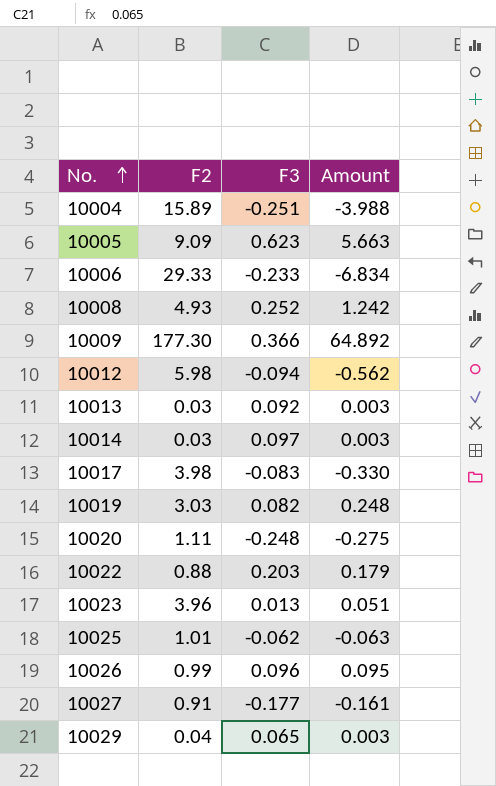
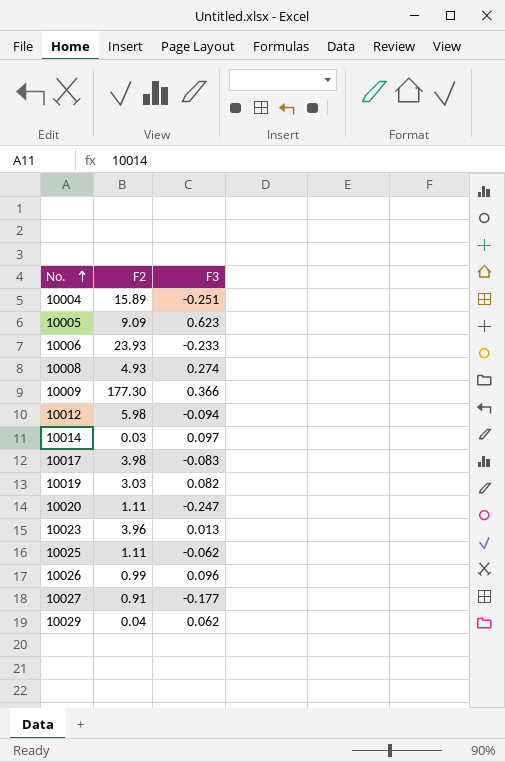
column Amount | formula: [F2] * [F3] -> none
row 10013: 0.03 | 0.092 | 0.003 -> none
row 10022: 0.88 | 0.203 | 0.179 -> none
10006 | F2: 29.33 -> 23.93
10008 | F3: 0.252 -> 0.274
10020 | F3: -0.248 -> -0.247
10025 | F2: 1.01 -> 1.11
10029 | F3: 0.065 -> 0.062

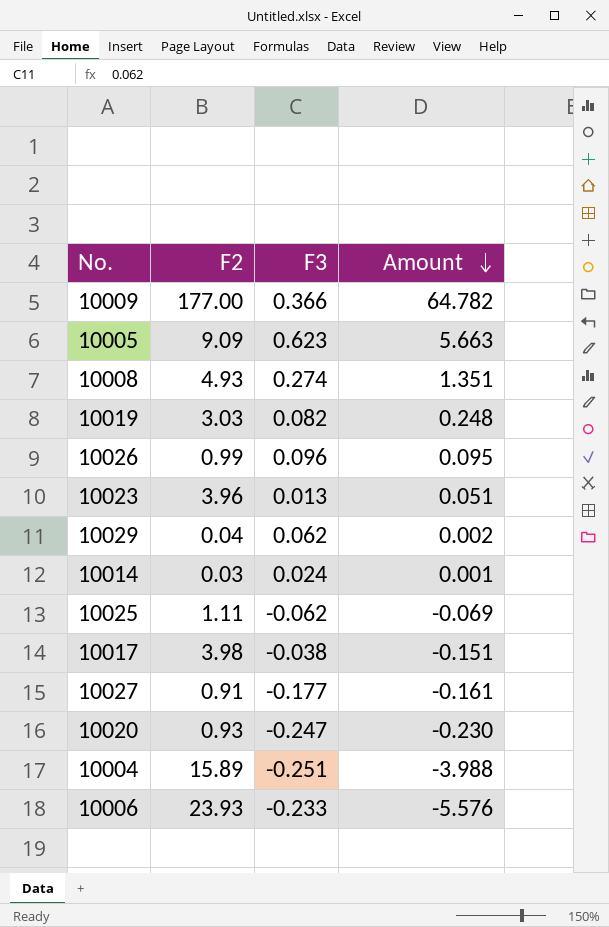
row order: No. ascending -> Amount descending
column Amount | formula: none -> [F2] * [F3]
row 10012: 5.98 | -0.094 -> none
10009 | F2: 177.30 -> 177.00
10014 | F3: 0.097 -> 0.024
10017 | F3: -0.083 -> -0.038
10020 | F2: 1.11 -> 0.93

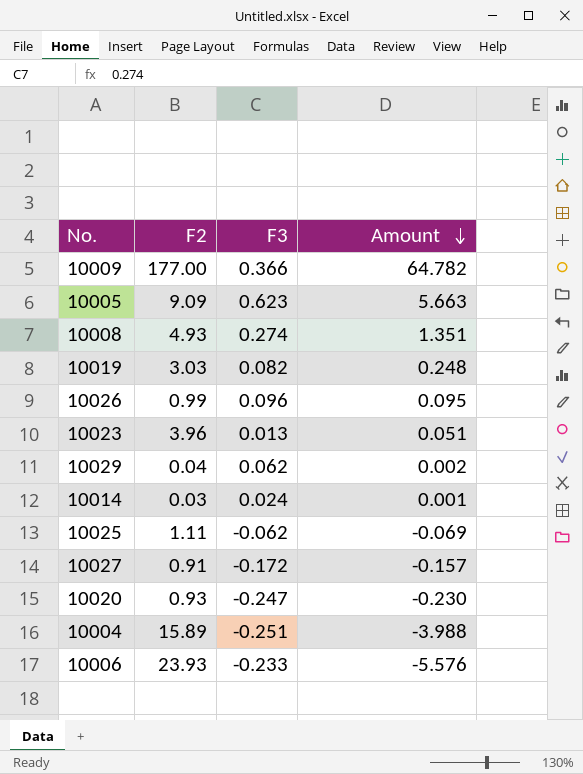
row 10017: 3.98 | -0.038 | -0.151 -> none
10027 | F3: -0.177 -> -0.172
10027 | Amount: -0.161 -> -0.157

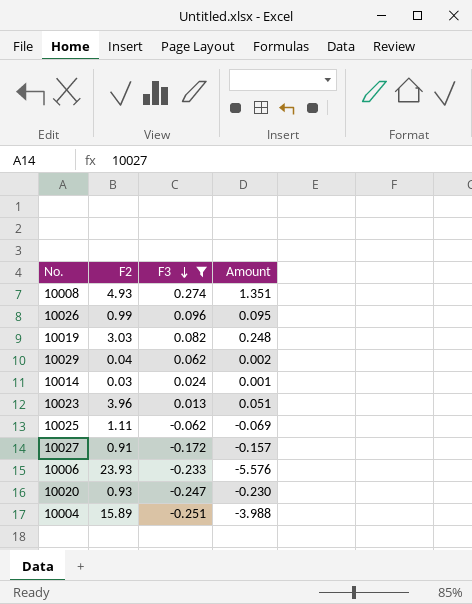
filter: none -> F3 <= 0.274
row order: Amount descending -> F3 descending

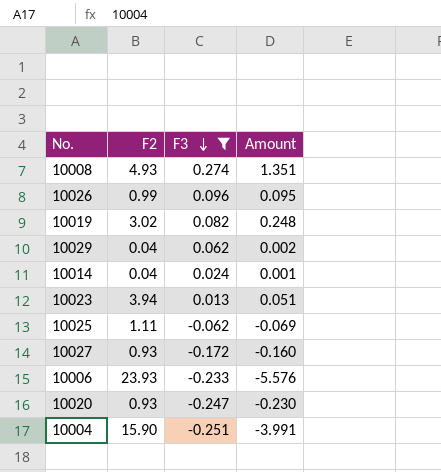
10019 | F2: 3.03 -> 3.02
10014 | F2: 0.03 -> 0.04
10023 | F2: 3.96 -> 3.94
10027 | F2: 0.91 -> 0.93
10027 | Amount: -0.157 -> -0.160
10004 | F2: 15.89 -> 15.90
10004 | Amount: -3.988 -> -3.991

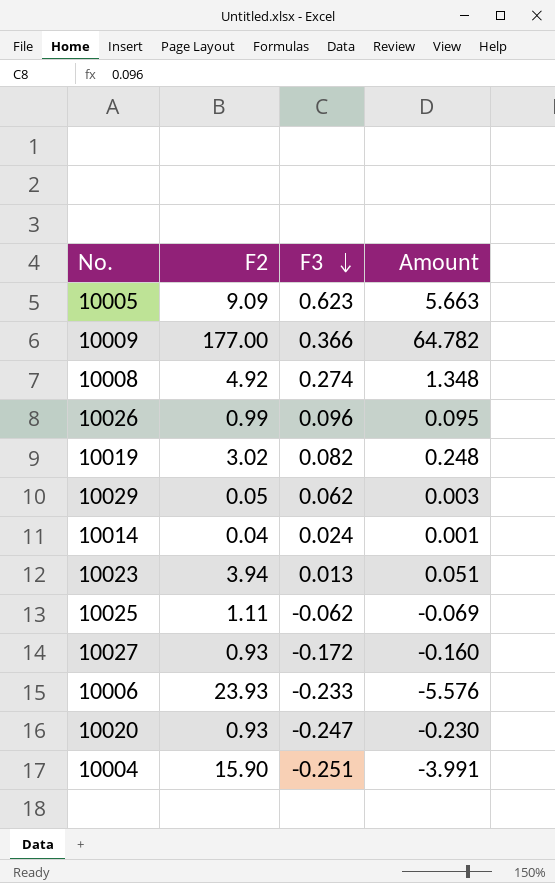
filter: F3 <= 0.274 -> none
10008 | F2: 4.93 -> 4.92
10008 | Amount: 1.351 -> 1.348
10029 | F2: 0.04 -> 0.05
10029 | Amount: 0.002 -> 0.003

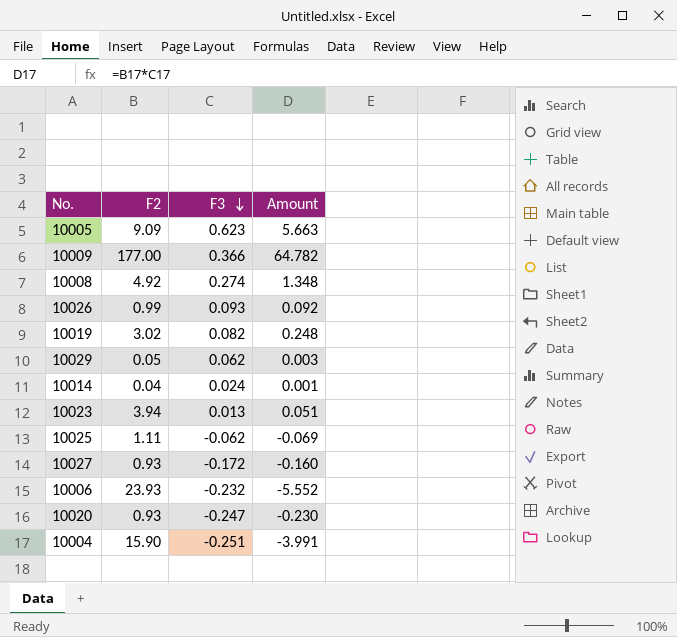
10026 | F3: 0.096 -> 0.093
10026 | Amount: 0.095 -> 0.092
10006 | F3: -0.233 -> -0.232
10006 | Amount: -5.576 -> -5.552

